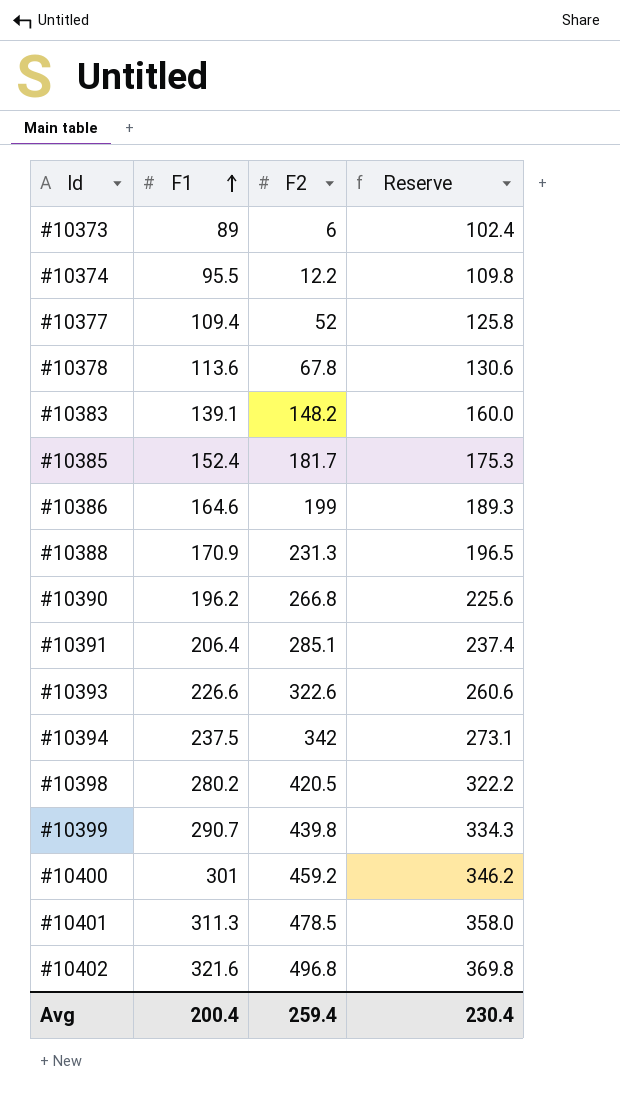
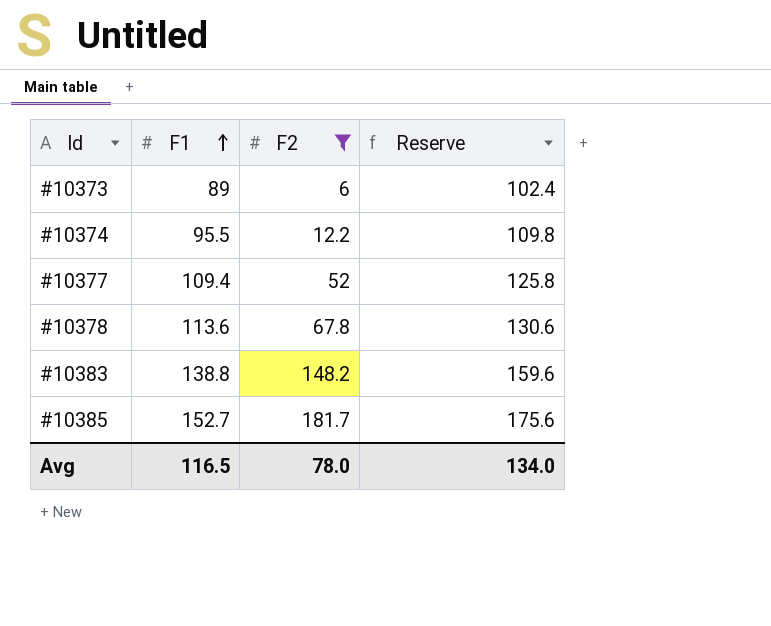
filter: none -> F2 <= 181.7
#10383 | F1: 139.1 -> 138.8
#10383 | Reserve: 160.0 -> 159.6
#10385 | F1: 152.4 -> 152.7
#10385 | Reserve: 175.3 -> 175.6
Avg | F1: 200.4 -> 116.5
Avg | F2: 259.4 -> 78.0
Avg | Reserve: 230.4 -> 134.0

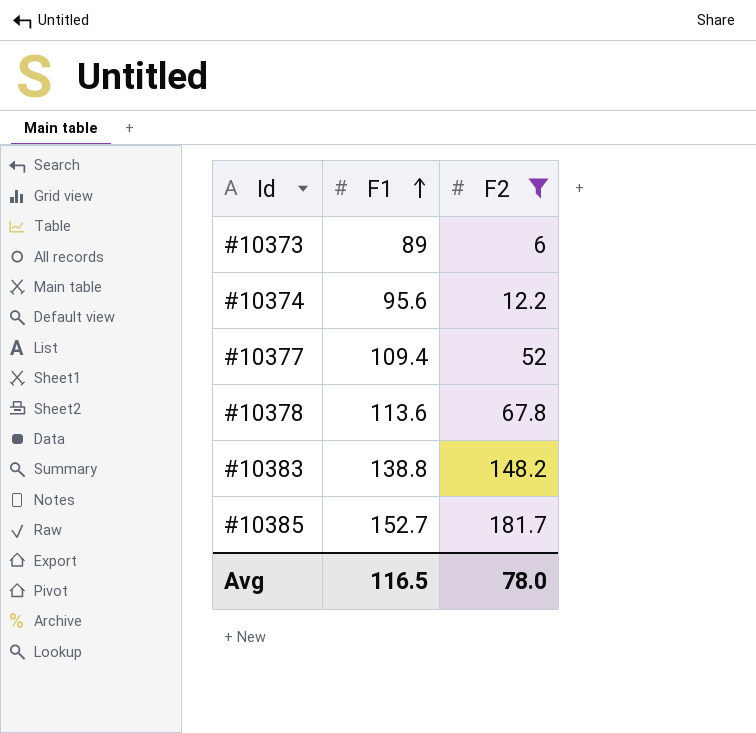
column Reserve | formula: [F1] * 1.15 -> none
#10374 | F1: 95.5 -> 95.6

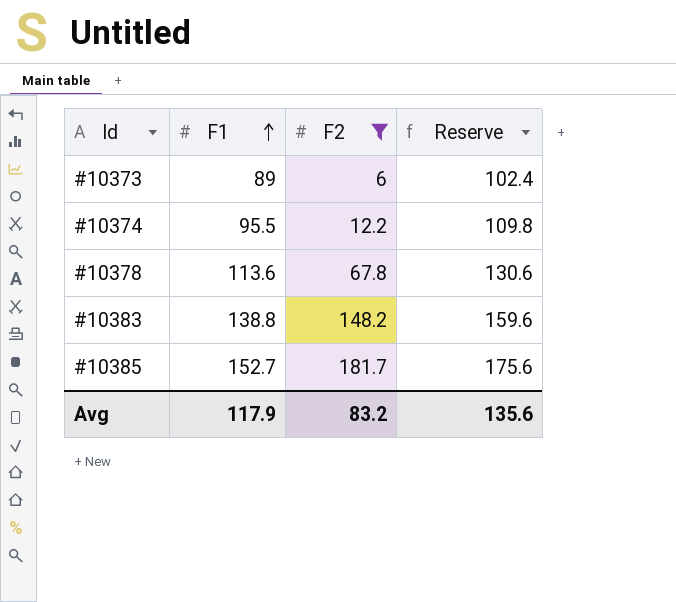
column Reserve | formula: none -> [F1] * 1.15
row #10377: 109.4 | 52 -> none
#10374 | F1: 95.6 -> 95.5
Avg | F1: 116.5 -> 117.9
Avg | F2: 78.0 -> 83.2

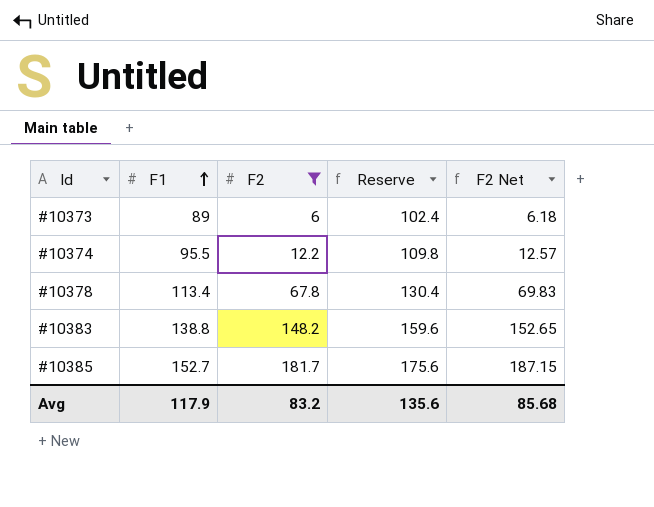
column F2 Net | formula: none -> [F2] * 1.03
#10378 | F1: 113.6 -> 113.4
#10378 | Reserve: 130.6 -> 130.4

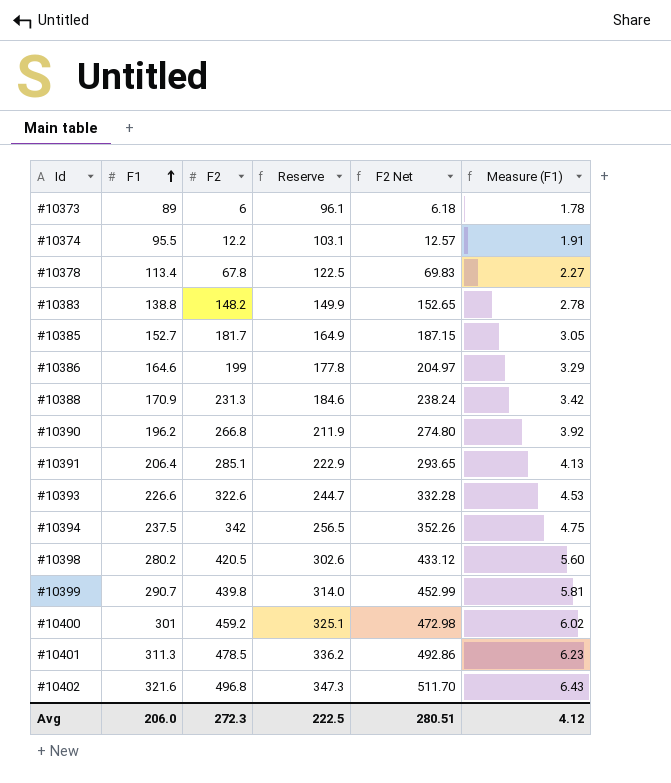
filter: F2 <= 181.7 -> none
column Reserve | formula: [F1] * 1.15 -> [F1] * 1.08
column Measure (F1) | formula: none -> [F1] * 0.02
Avg | F1: 117.9 -> 206.0
Avg | F2: 83.2 -> 272.3
Avg | Reserve: 135.6 -> 222.5
Avg | F2 Net: 85.68 -> 280.51

